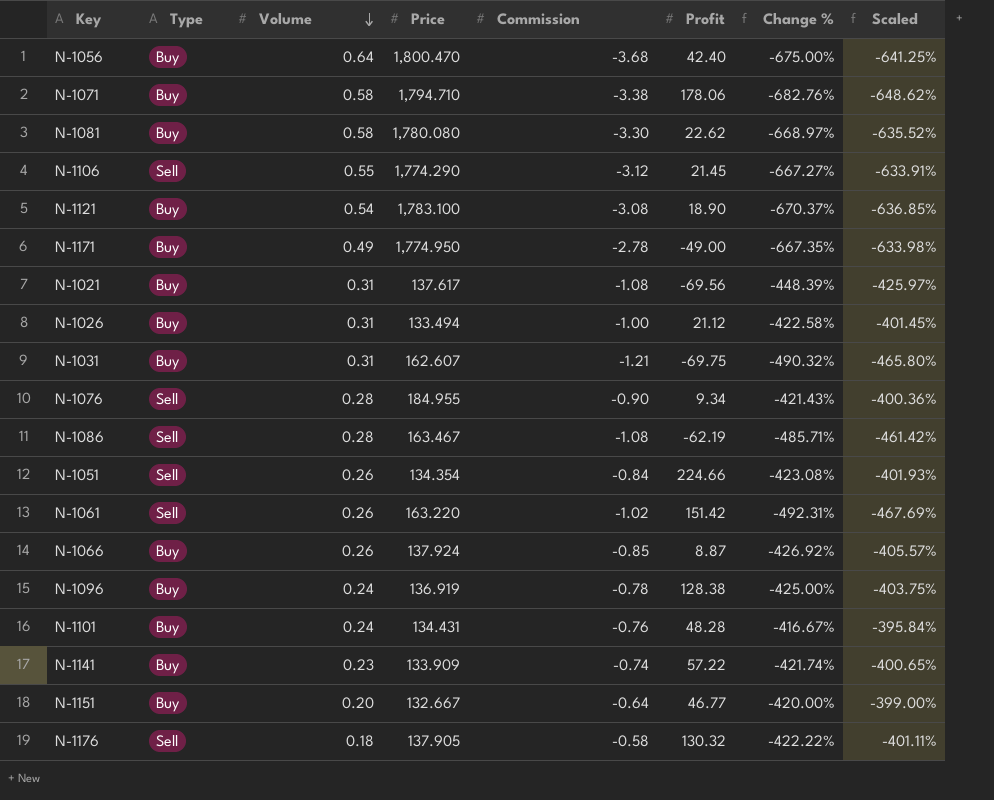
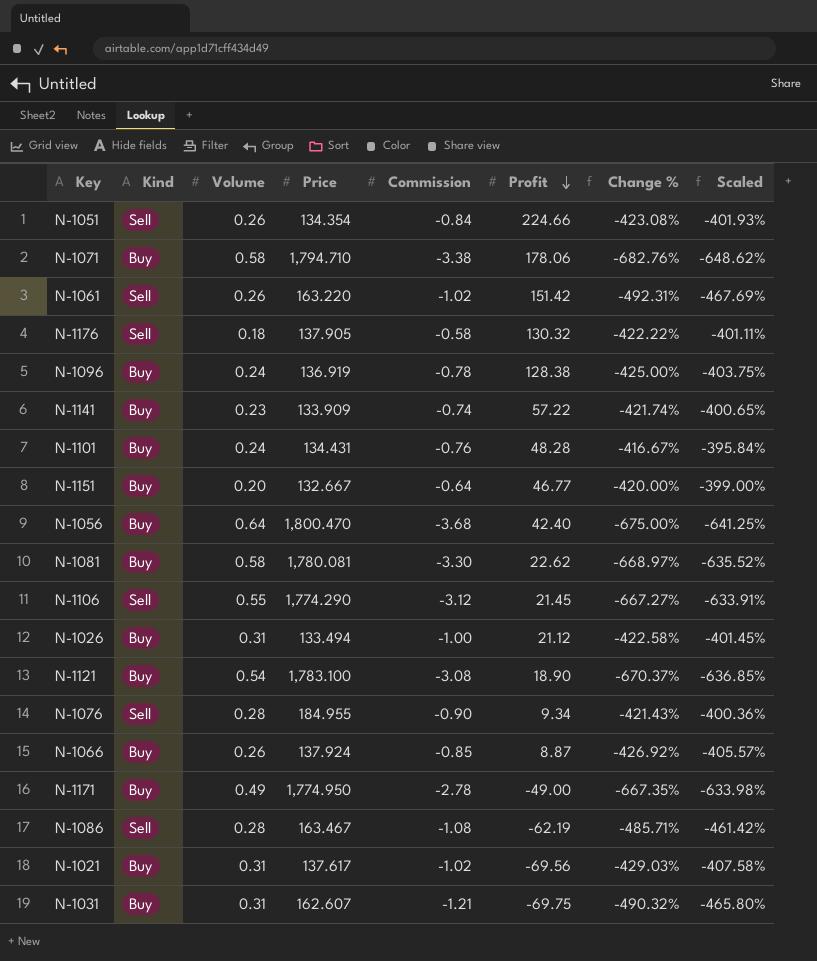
row order: Volume descending -> Profit descending
column name: Type -> Kind
N-1081 | Price: 1,780.080 -> 1,780.081
N-1021 | Commission: -1.08 -> -1.02
N-1021 | Change %: -448.39% -> -429.03%
N-1021 | Scaled: -425.97% -> -407.58%

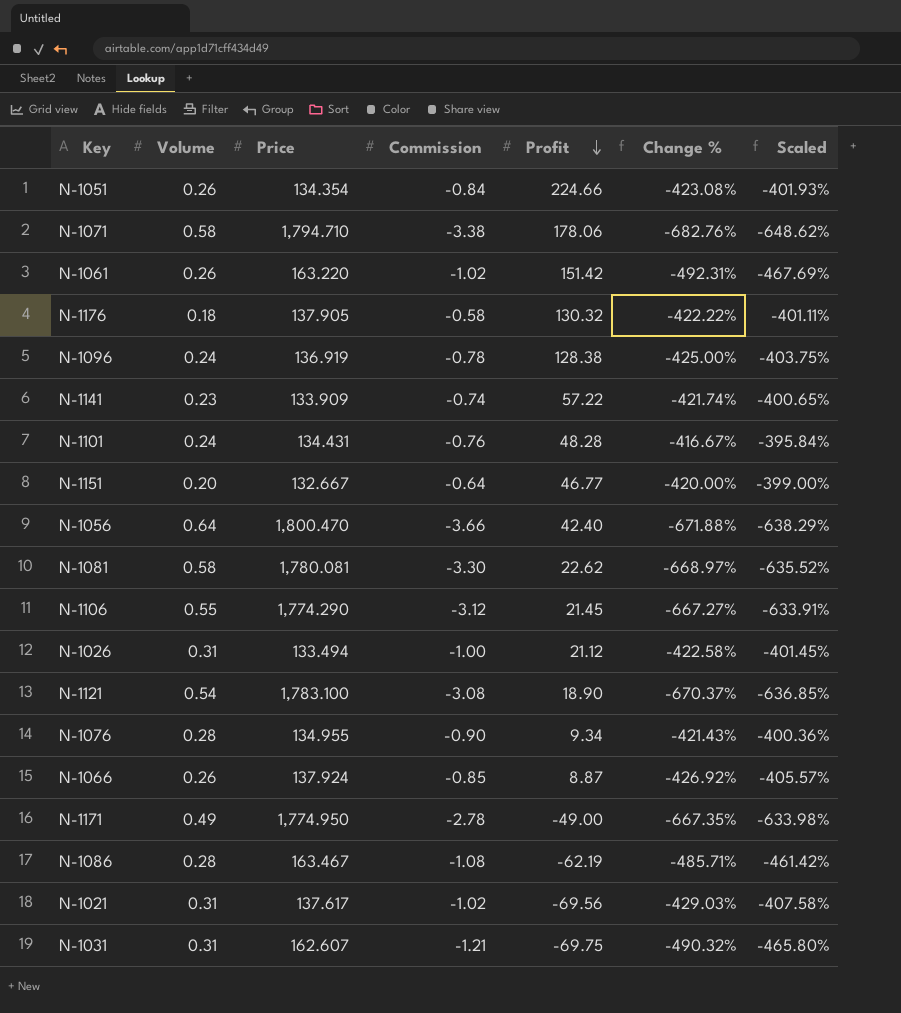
column Kind | position: 2 -> none
N-1056 | Commission: -3.68 -> -3.66
N-1056 | Change %: -675.00% -> -671.88%
N-1056 | Scaled: -641.25% -> -638.29%
N-1076 | Price: 184.955 -> 134.955

